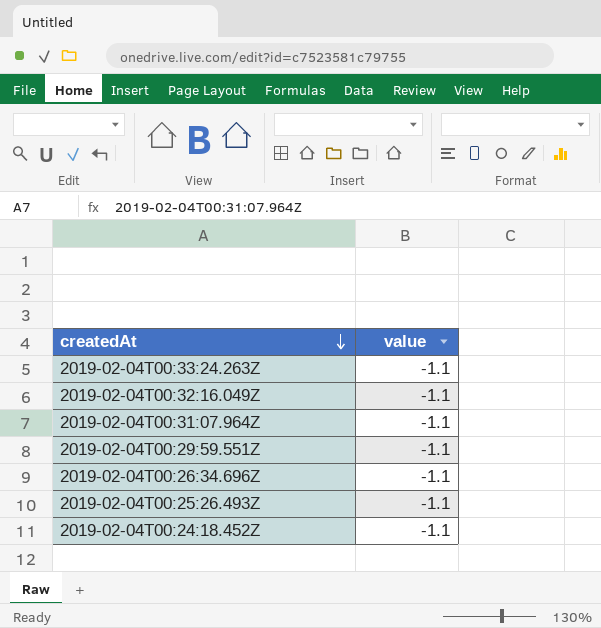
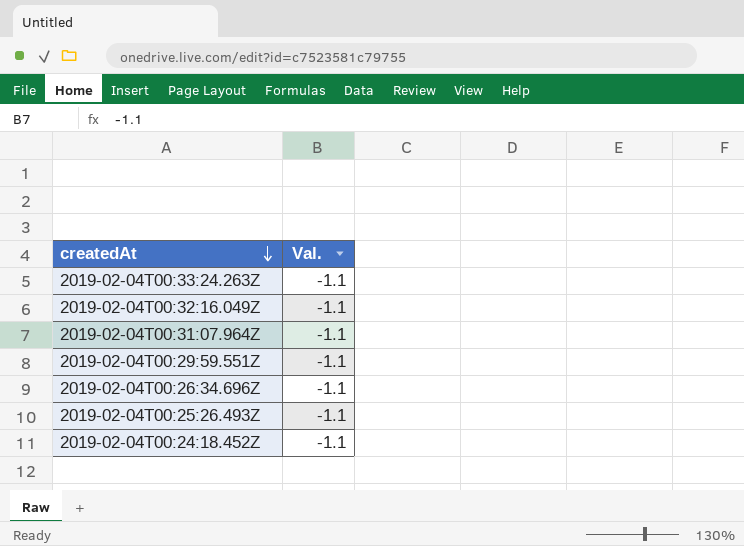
column name: value -> Val.

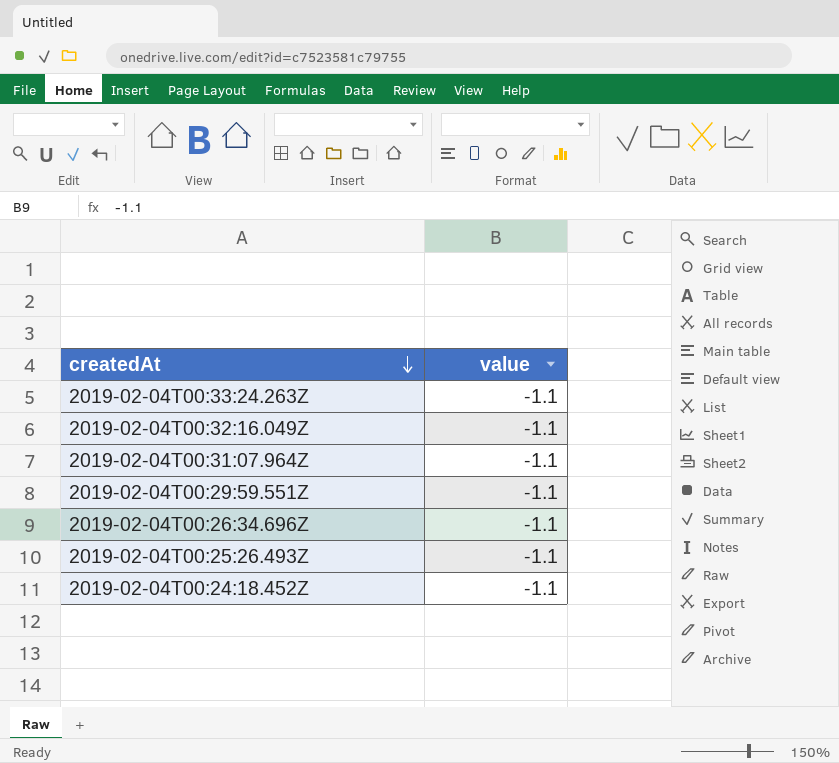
column name: Val. -> value

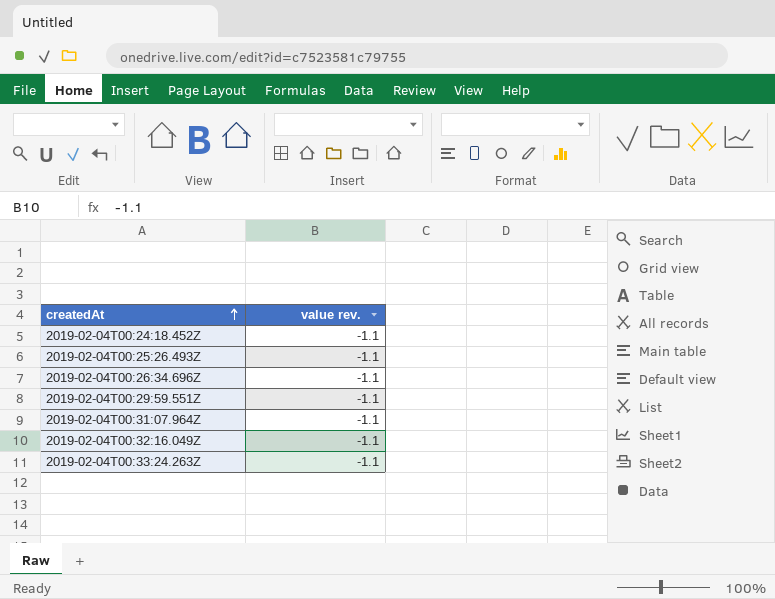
row order: createdAt descending -> createdAt ascending
column name: value -> value rev.

